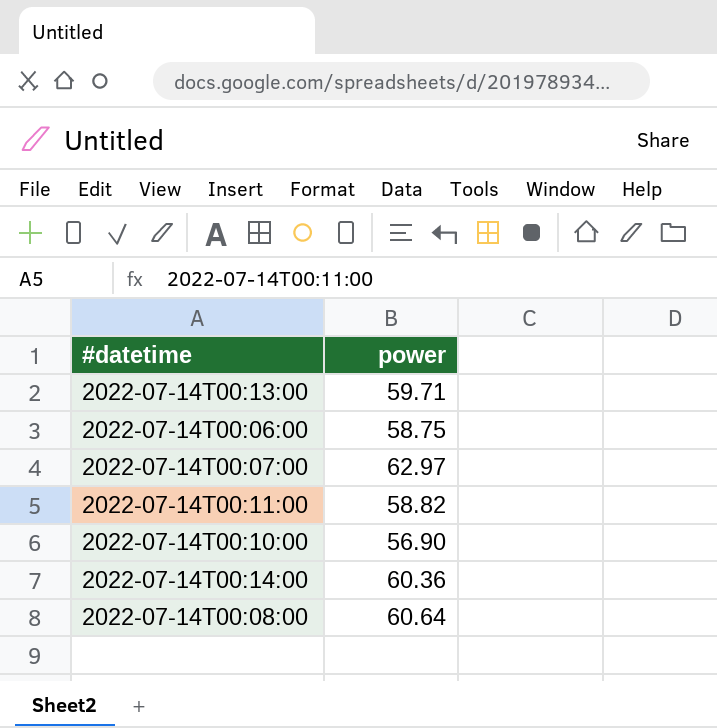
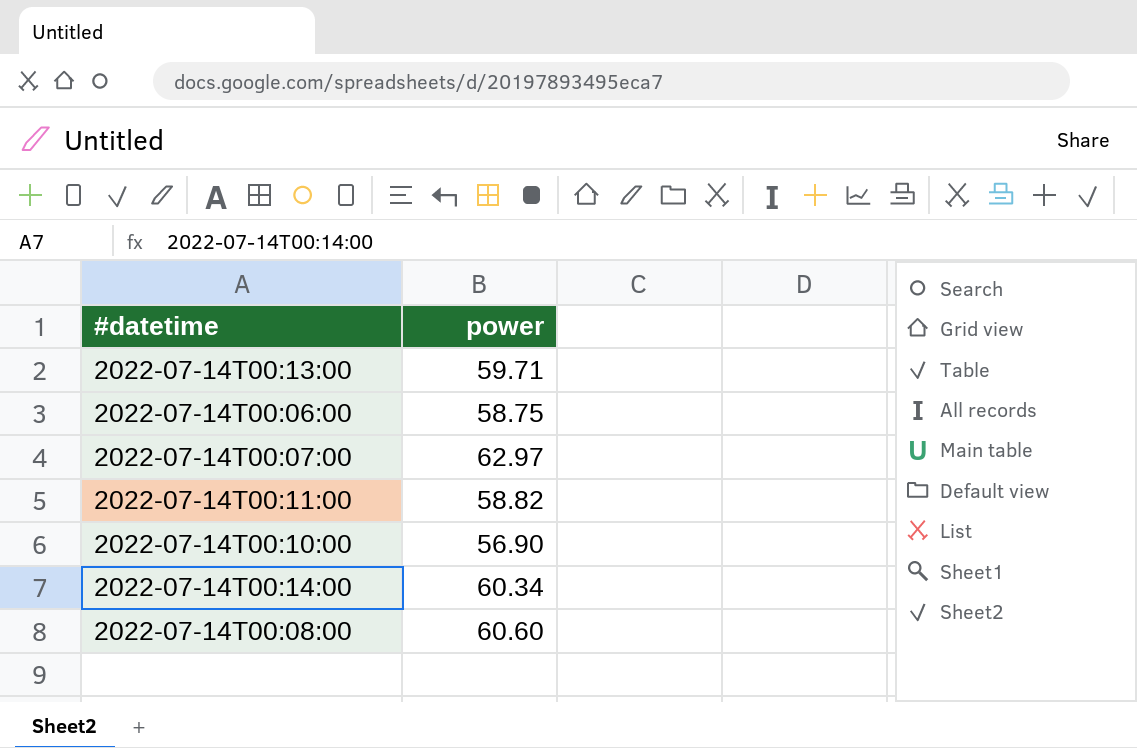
2022-07-14T00:14:00 | power: 60.36 -> 60.34
2022-07-14T00:08:00 | power: 60.64 -> 60.60

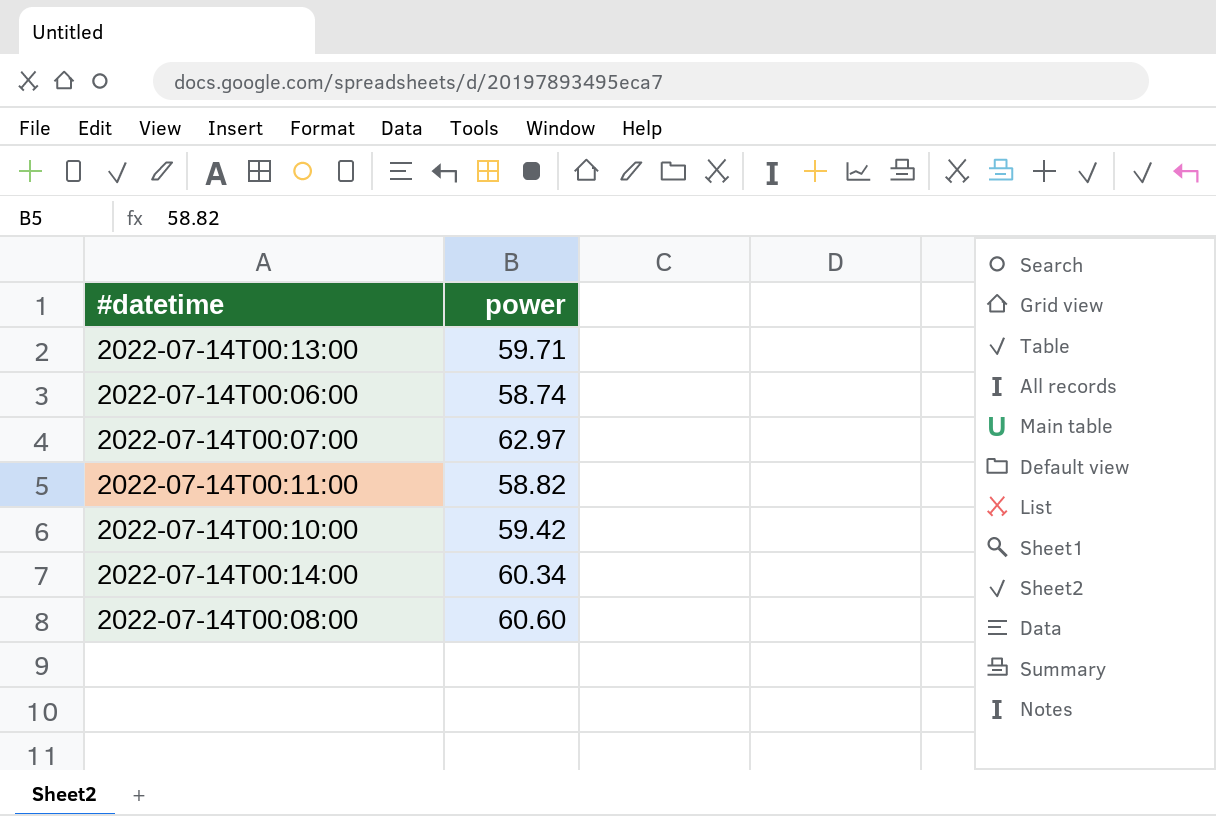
2022-07-14T00:06:00 | power: 58.75 -> 58.74
2022-07-14T00:10:00 | power: 56.90 -> 59.42

